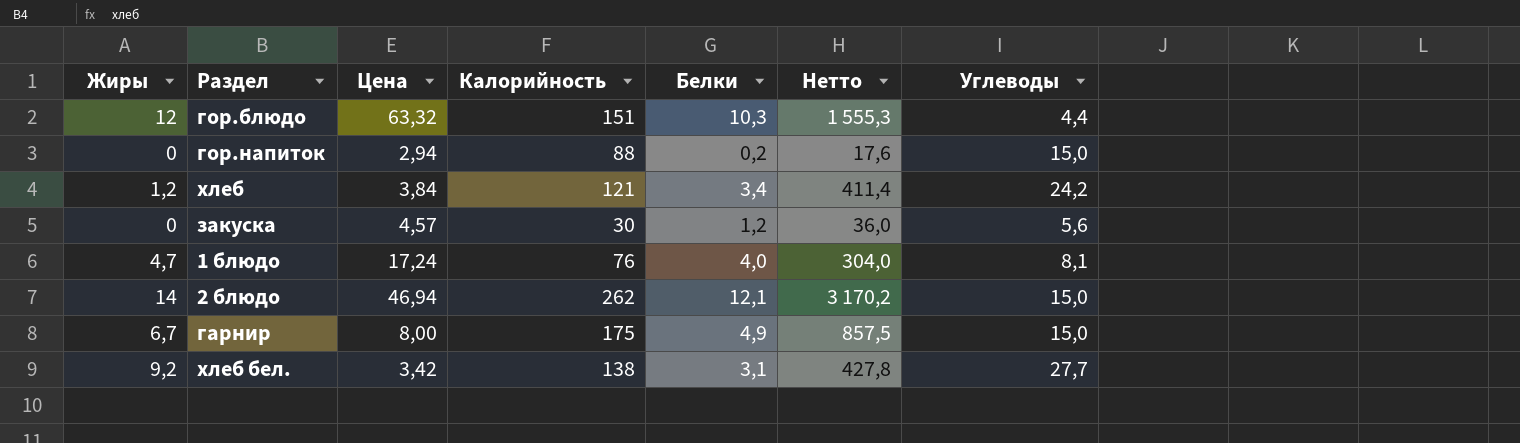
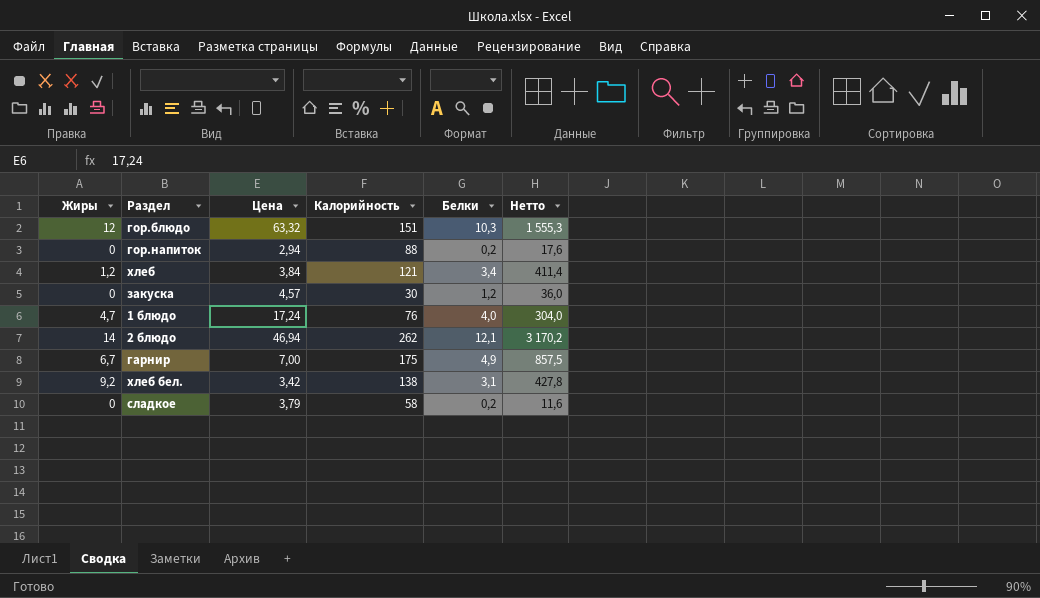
column Углеводы | position: 7 -> none
гарнир | Цена: 8,00 -> 7,00
row сладкое: none -> 0 | 3,79 | 58 | 0,2 | 11,6

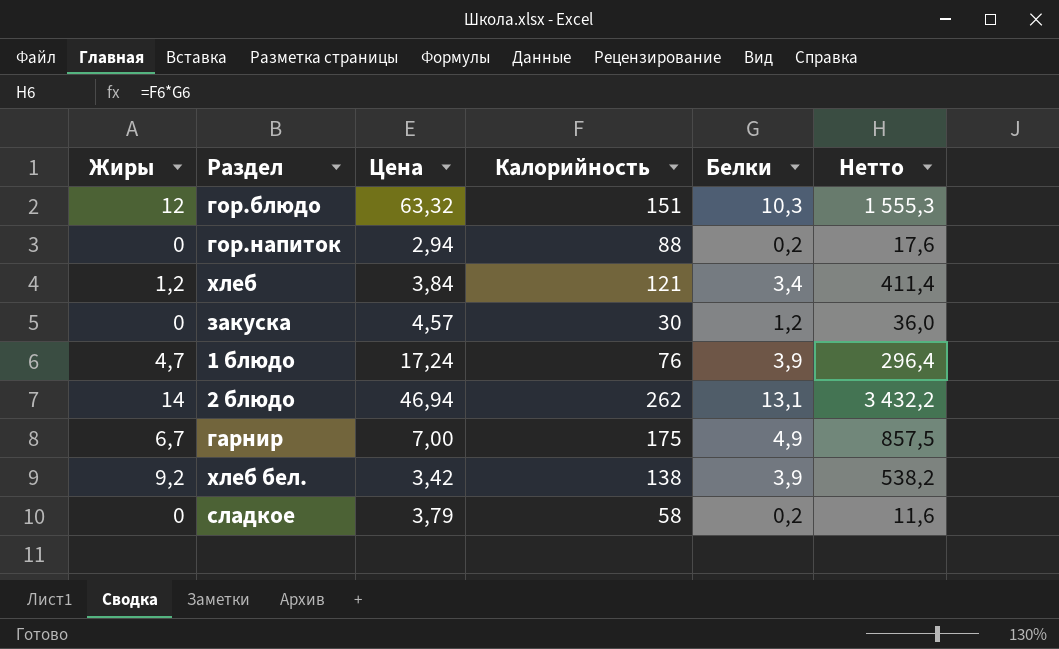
1 блюдо | Белки: 4,0 -> 3,9
1 блюдо | Нетто: 304,0 -> 296,4
2 блюдо | Белки: 12,1 -> 13,1
2 блюдо | Нетто: 3 170,2 -> 3 432,2
хлеб бел. | Белки: 3,1 -> 3,9
хлеб бел. | Нетто: 427,8 -> 538,2

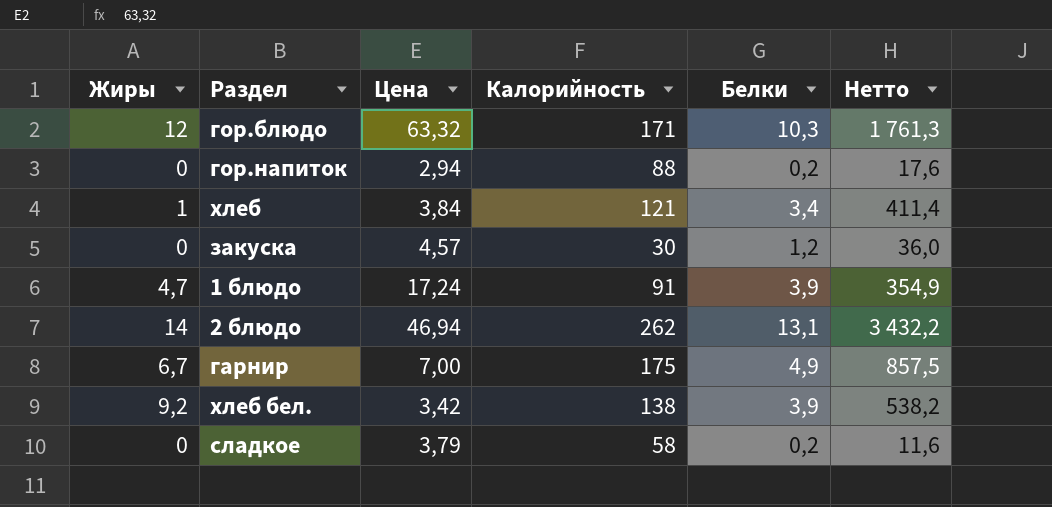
гор.блюдо | Калорийность: 151 -> 171
гор.блюдо | Нетто: 1 555,3 -> 1 761,3
хлеб | Жиры: 1,2 -> 1
1 блюдо | Калорийность: 76 -> 91
1 блюдо | Нетто: 296,4 -> 354,9

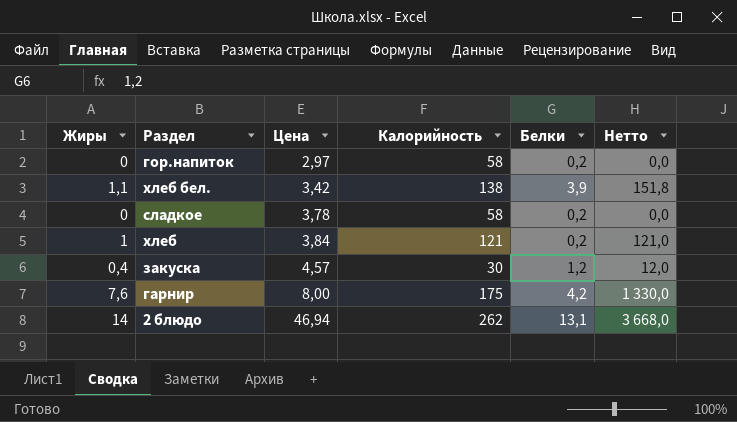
row order: none -> Цена ascending
column Нетто | formula: [Калорийность] * [Белки] -> [Жиры] * [Калорийность]
row гор.блюдо: 12 | 63,32 | 171 | 10,3 | 1 761,3 -> none
row 1 блюдо: 4,7 | 17,24 | 91 | 3,9 | 354,9 -> none
гор.напиток | Цена: 2,94 -> 2,97
гор.напиток | Калорийность: 88 -> 58
хлеб бел. | Жиры: 9,2 -> 1,1
сладкое | Цена: 3,79 -> 3,78
хлеб | Белки: 3,4 -> 0,2
закуска | Жиры: 0 -> 0,4
гарнир | Жиры: 6,7 -> 7,6
гарнир | Цена: 7,00 -> 8,00
гарнир | Белки: 4,9 -> 4,2

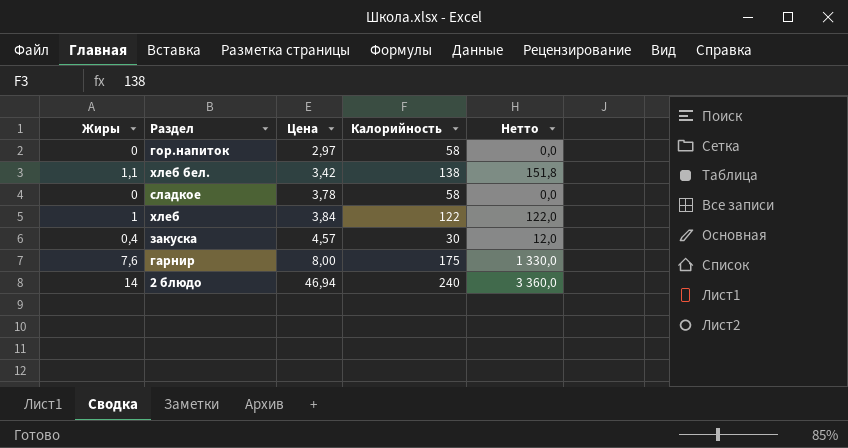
column Белки | position: 5 -> none
хлеб | Калорийность: 121 -> 122
хлеб | Нетто: 121,0 -> 122,0
2 блюдо | Калорийность: 262 -> 240
2 блюдо | Нетто: 3 668,0 -> 3 360,0

